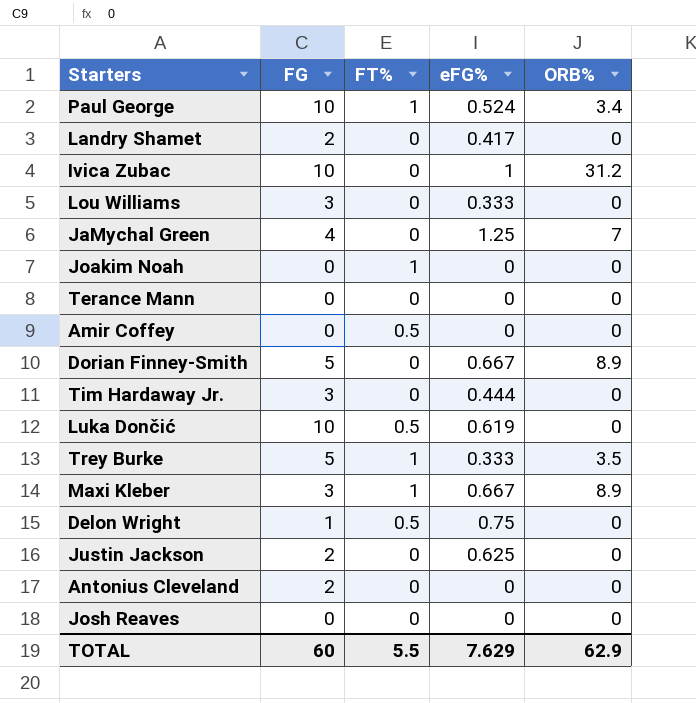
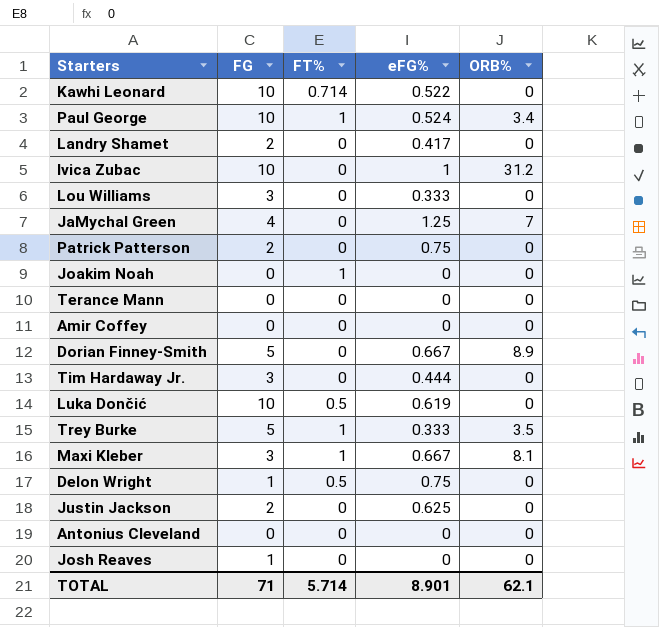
row Kawhi Leonard: none -> 10 | 0.714 | 0.522 | 0
row Patrick Patterson: none -> 2 | 0 | 0.75 | 0
Amir Coffey | FT%: 0.5 -> 0
Maxi Kleber | ORB%: 8.9 -> 8.1
Antonius Cleveland | FG: 2 -> 0
Josh Reaves | FG: 0 -> 1
TOTAL | FG: 60 -> 71
TOTAL | FT%: 5.5 -> 5.714
TOTAL | eFG%: 7.629 -> 8.901
TOTAL | ORB%: 62.9 -> 62.1

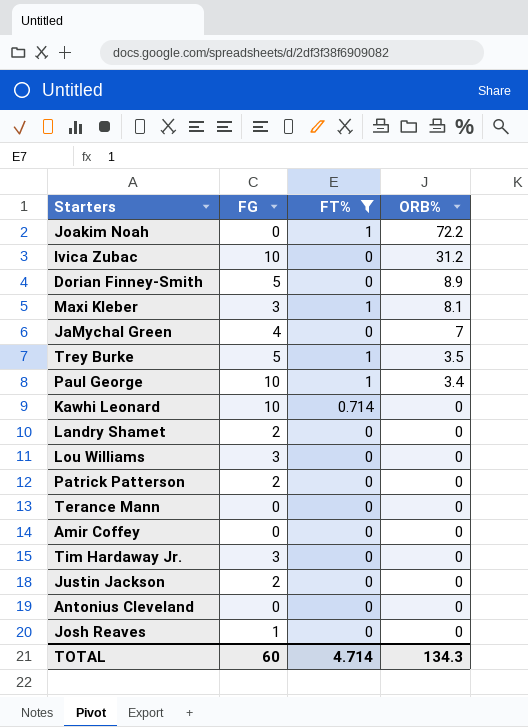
filter: none -> FT% != 0.5
row order: none -> ORB% descending
column eFG% | position: 4 -> none
Joakim Noah | ORB%: 0 -> 72.2
TOTAL | FG: 71 -> 60
TOTAL | FT%: 5.714 -> 4.714
TOTAL | ORB%: 62.1 -> 134.3

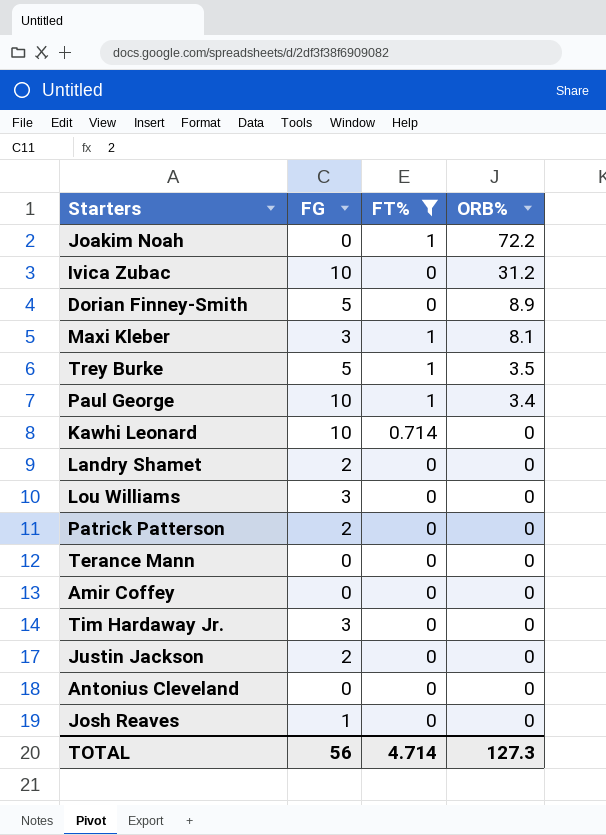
row JaMychal Green: 4 | 0 | 7 -> none
TOTAL | FG: 60 -> 56
TOTAL | ORB%: 134.3 -> 127.3

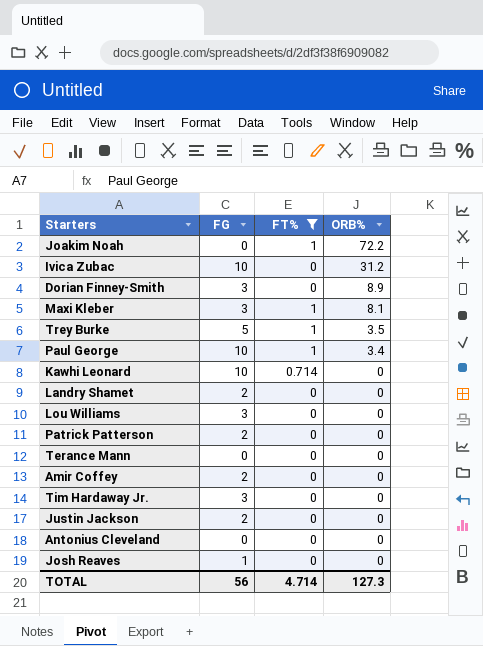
Dorian Finney-Smith | FG: 5 -> 3
Amir Coffey | FG: 0 -> 2

